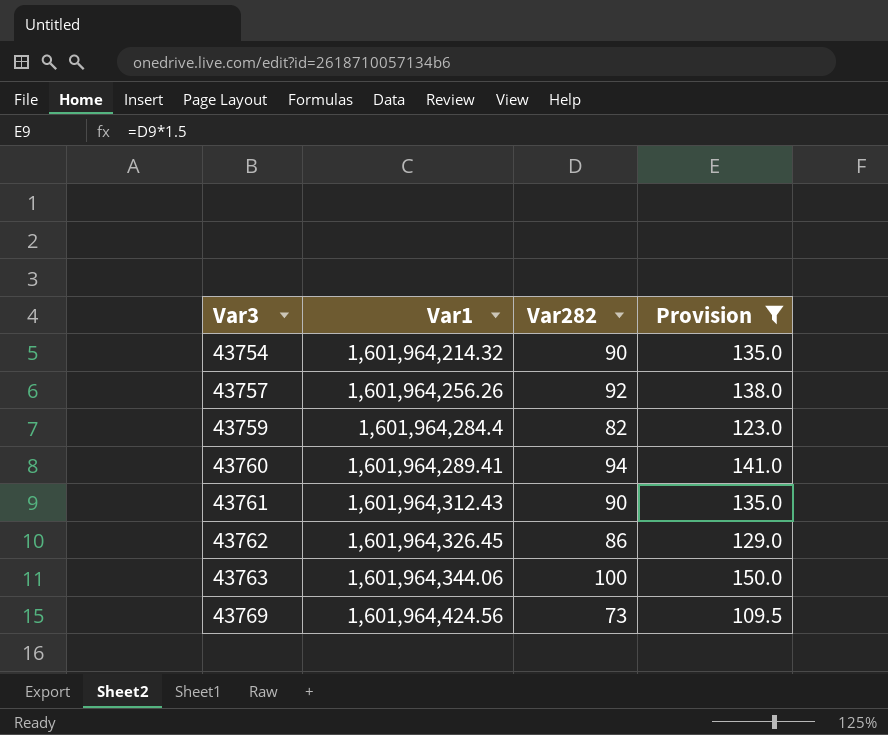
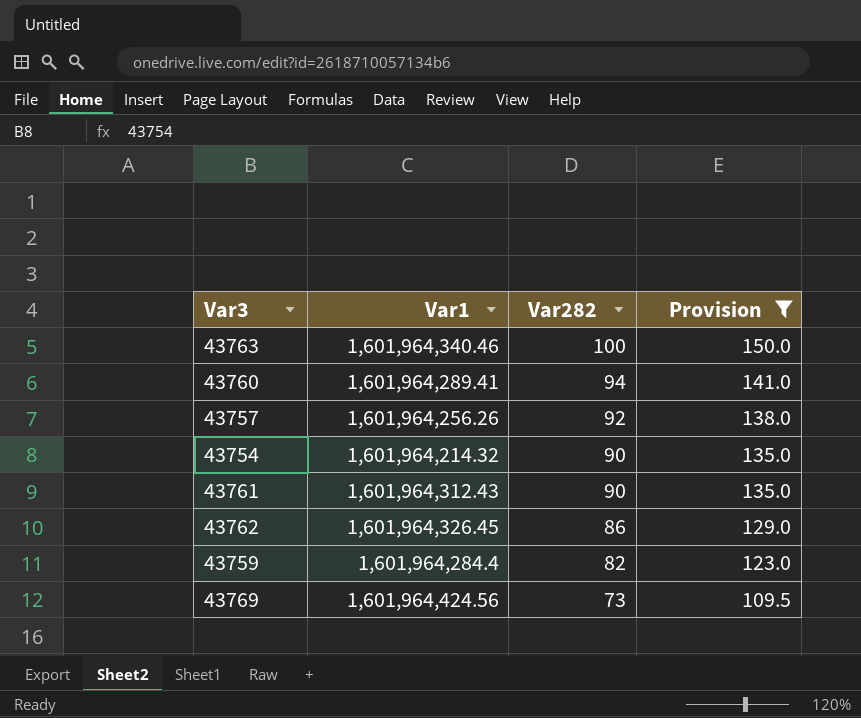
row order: Var3 ascending -> Var282 descending
43763 | Var1: 1,601,964,344.06 -> 1,601,964,340.46

